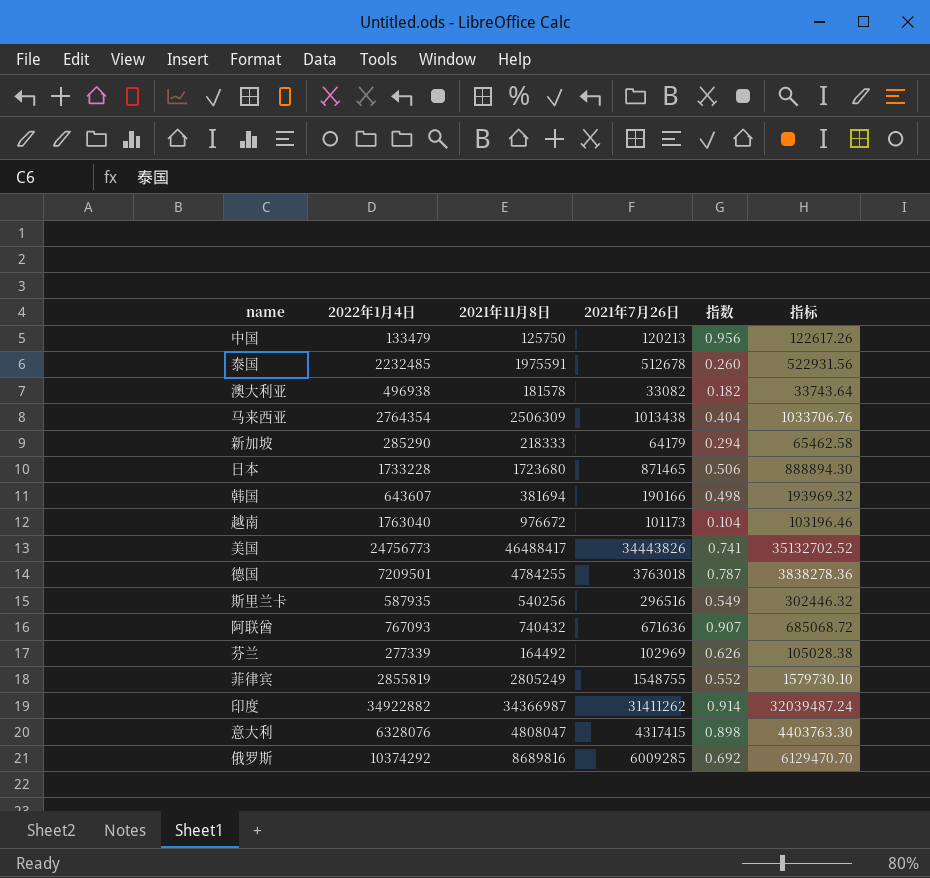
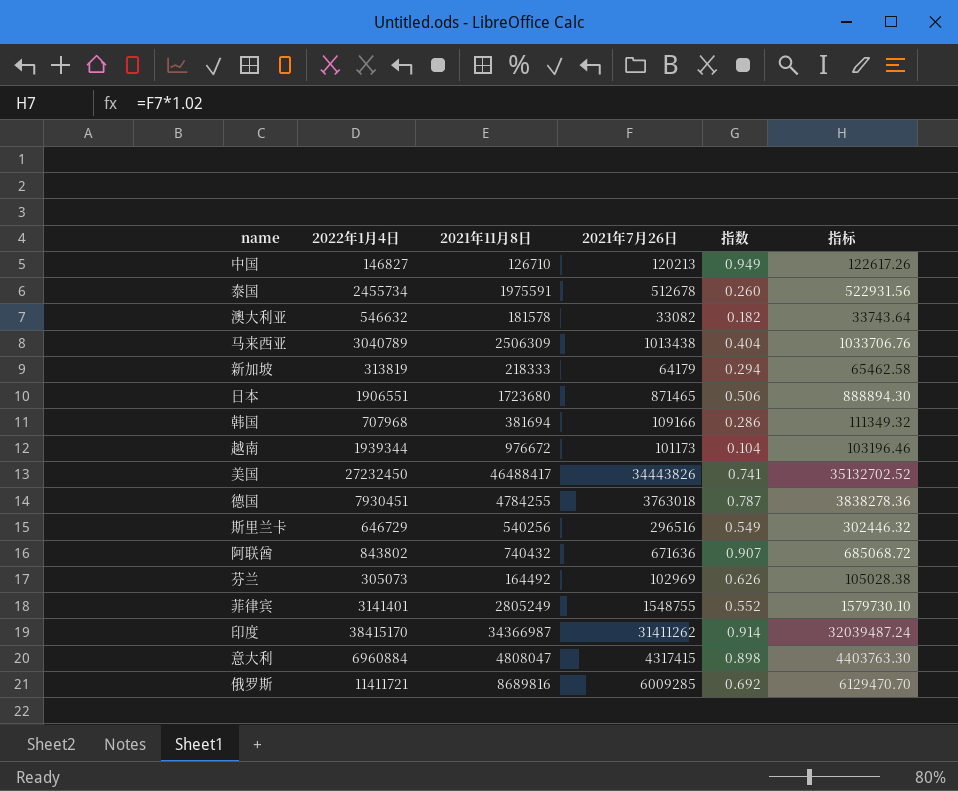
中国 | 2022年1月4日: 133479 -> 146827
中国 | 2021年11月8日: 125750 -> 126710
中国 | 指数: 0.956 -> 0.949
泰国 | 2022年1月4日: 2232485 -> 2455734
澳大利亚 | 2022年1月4日: 496938 -> 546632
马来西亚 | 2022年1月4日: 2764354 -> 3040789
新加坡 | 2022年1月4日: 285290 -> 313819
日本 | 2022年1月4日: 1733228 -> 1906551
韩国 | 2022年1月4日: 643607 -> 707968
韩国 | 2021年7月26日: 190166 -> 109166
韩国 | 指数: 0.498 -> 0.286
韩国 | 指标: 193969.32 -> 111349.32
越南 | 2022年1月4日: 1763040 -> 1939344
美国 | 2022年1月4日: 24756773 -> 27232450
德国 | 2022年1月4日: 7209501 -> 7930451
斯里兰卡 | 2022年1月4日: 587935 -> 646729
阿联酋 | 2022年1月4日: 767093 -> 843802
芬兰 | 2022年1月4日: 277339 -> 305073
菲律宾 | 2022年1月4日: 2855819 -> 3141401
印度 | 2022年1月4日: 34922882 -> 38415170
意大利 | 2022年1月4日: 6328076 -> 6960884
俄罗斯 | 2022年1月4日: 10374292 -> 11411721

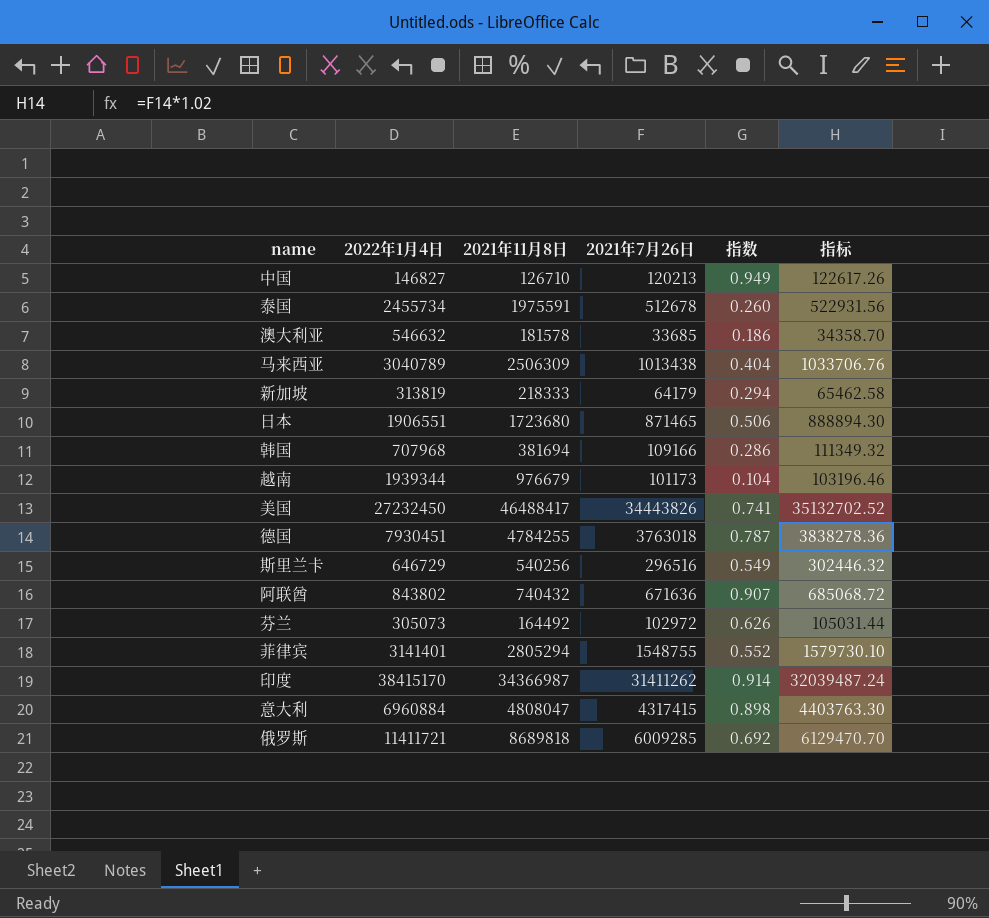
澳大利亚 | 2021年7月26日: 33082 -> 33685
澳大利亚 | 指数: 0.182 -> 0.186
澳大利亚 | 指标: 33743.64 -> 34358.70
越南 | 2021年11月8日: 976672 -> 976679
芬兰 | 2021年7月26日: 102969 -> 102972
芬兰 | 指标: 105028.38 -> 105031.44
菲律宾 | 2021年11月8日: 2805249 -> 2805294
俄罗斯 | 2021年11月8日: 8689816 -> 8689818

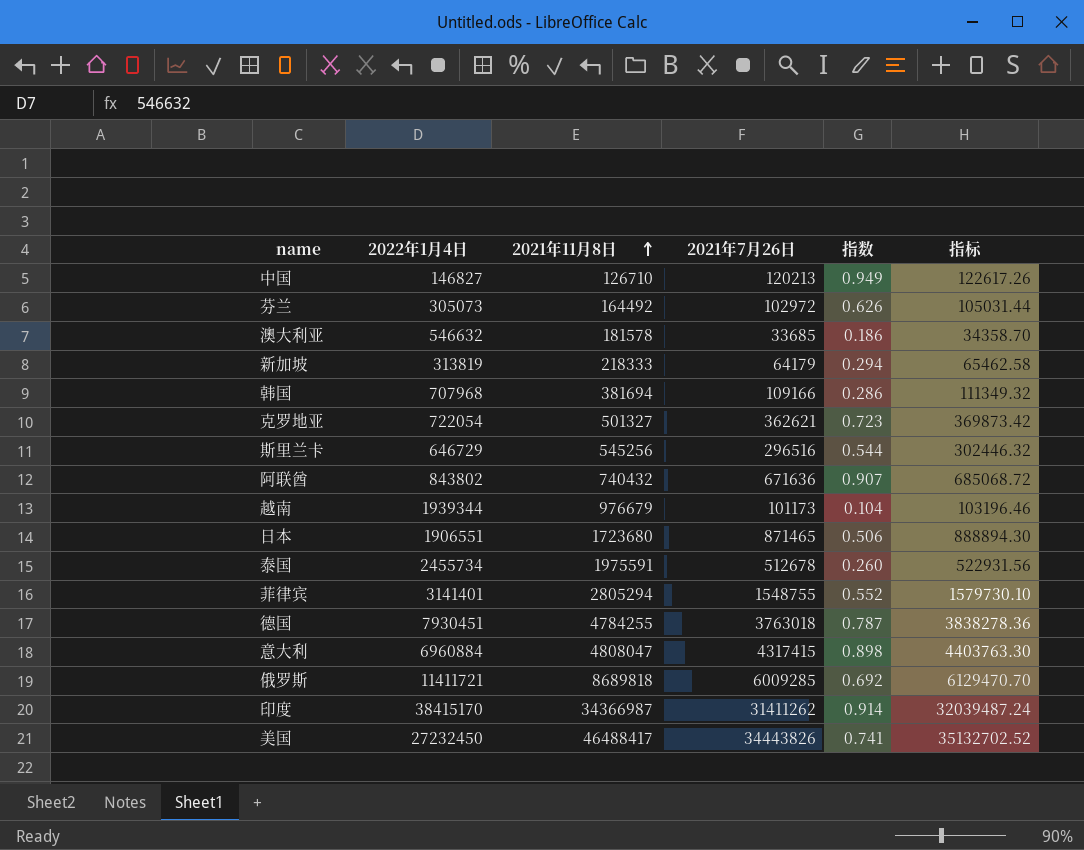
row order: none -> 2021年11月8日 ascending
row 马来西亚: 3040789 | 2506309 | 1013438 | 0.404 | 1033706.76 -> none
row 克罗地亚: none -> 722054 | 501327 | 362621 | 0.723 | 369873.42
斯里兰卡 | 2021年11月8日: 540256 -> 545256
斯里兰卡 | 指数: 0.549 -> 0.544

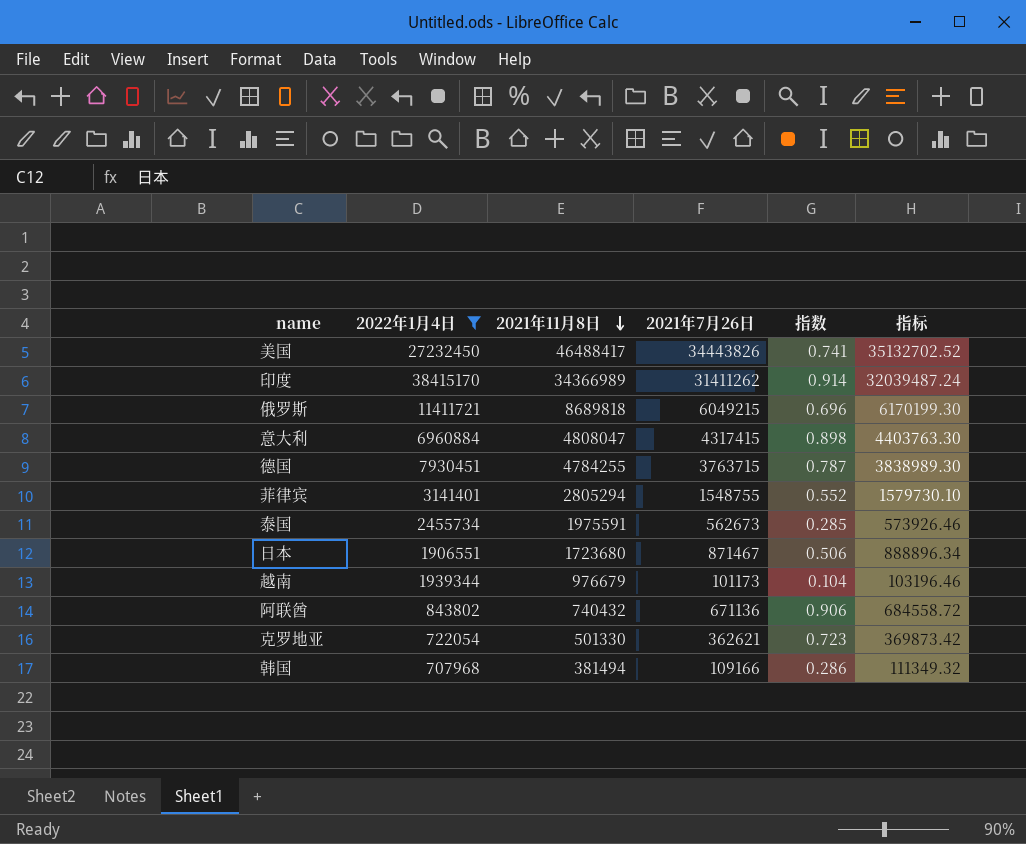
filter: none -> 2022年1月4日 >= 707968
row order: 2021年11月8日 ascending -> 2021年11月8日 descending
印度 | 2021年11月8日: 34366987 -> 34366989
俄罗斯 | 2021年7月26日: 6009285 -> 6049215
俄罗斯 | 指数: 0.692 -> 0.696
俄罗斯 | 指标: 6129470.70 -> 6170199.30
德国 | 2021年7月26日: 3763018 -> 3763715
德国 | 指标: 3838278.36 -> 3838989.30
泰国 | 2021年7月26日: 512678 -> 562673
泰国 | 指数: 0.260 -> 0.285
泰国 | 指标: 522931.56 -> 573926.46
日本 | 2021年7月26日: 871465 -> 871467
日本 | 指标: 888894.30 -> 888896.34
阿联酋 | 2021年7月26日: 671636 -> 671136
阿联酋 | 指数: 0.907 -> 0.906
阿联酋 | 指标: 685068.72 -> 684558.72
克罗地亚 | 2021年11月8日: 501327 -> 501330
韩国 | 2021年11月8日: 381694 -> 381494

